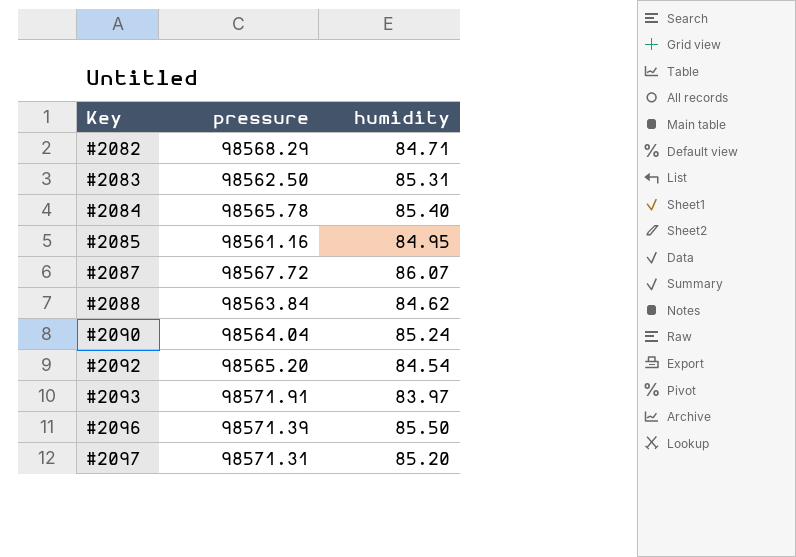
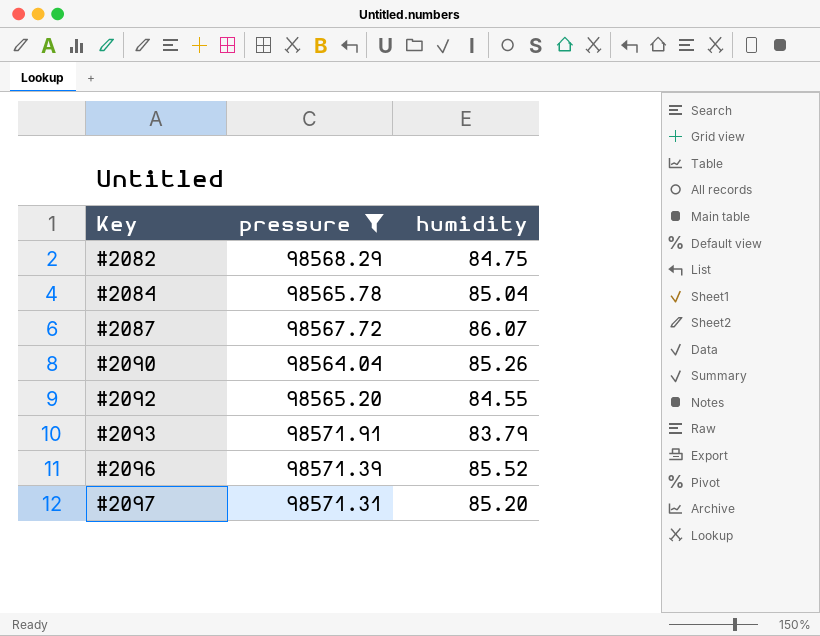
filter: none -> pressure >= 98564.04
#2082 | humidity: 84.71 -> 84.75
#2084 | humidity: 85.40 -> 85.04
#2090 | humidity: 85.24 -> 85.26
#2092 | humidity: 84.54 -> 84.55
#2093 | humidity: 83.97 -> 83.79
#2096 | humidity: 85.50 -> 85.52

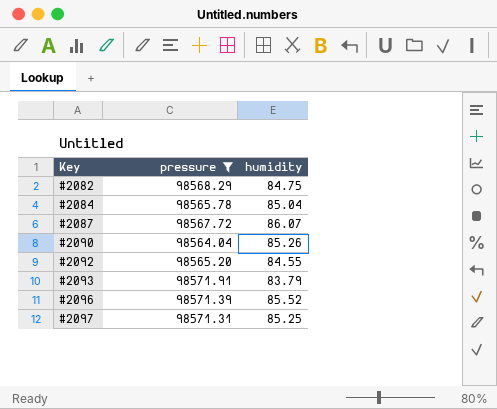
#2097 | humidity: 85.20 -> 85.25

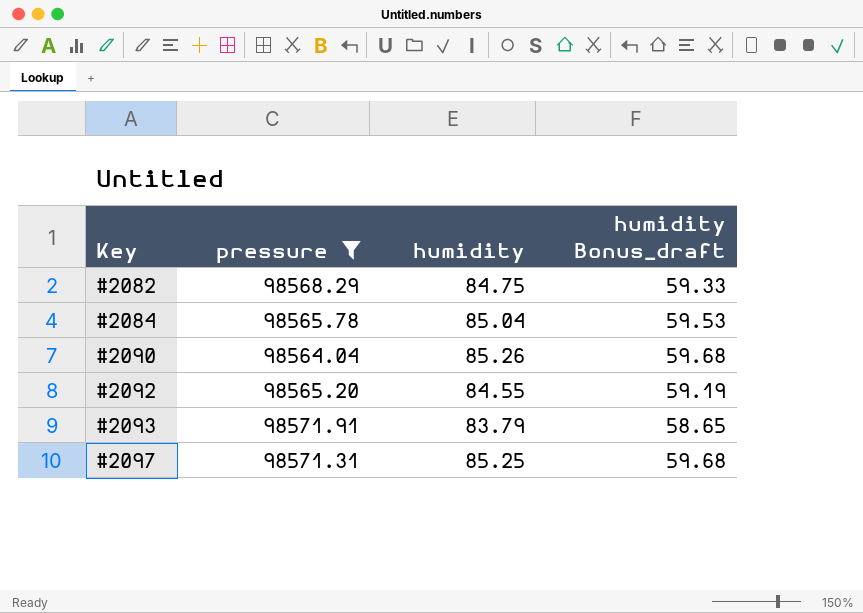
column humidity Bonus_draft | formula: none -> [humidity] * 0.7
row #2087: 98567.72 | 86.07 -> none
row #2096: 98571.39 | 85.52 -> none

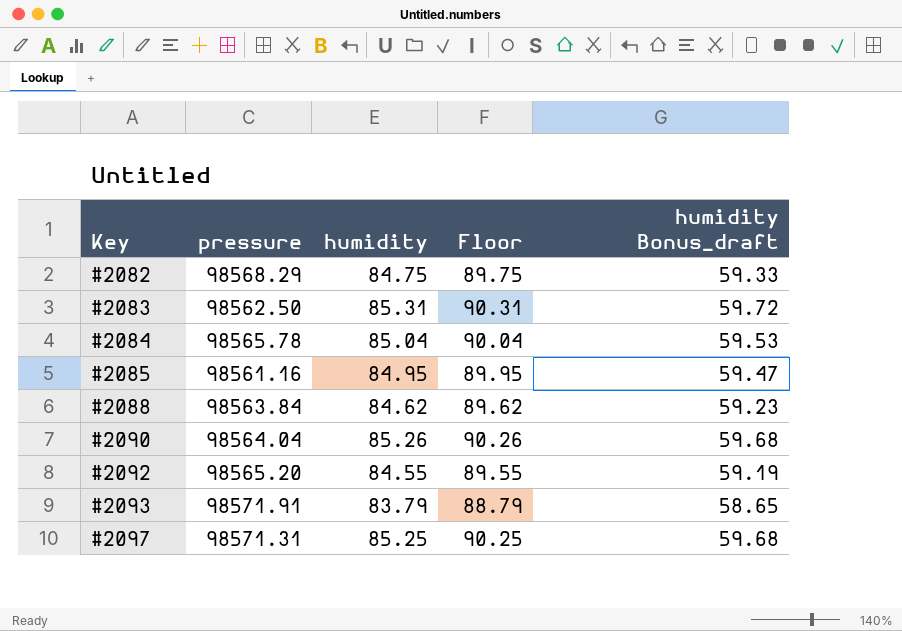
filter: pressure >= 98564.04 -> none
column Floor | formula: none -> [humidity] + 5

